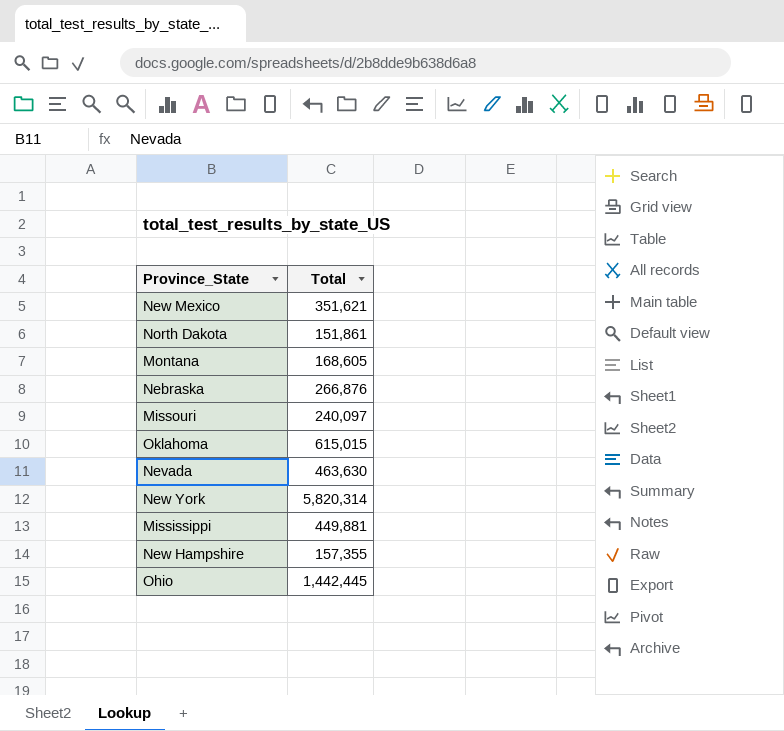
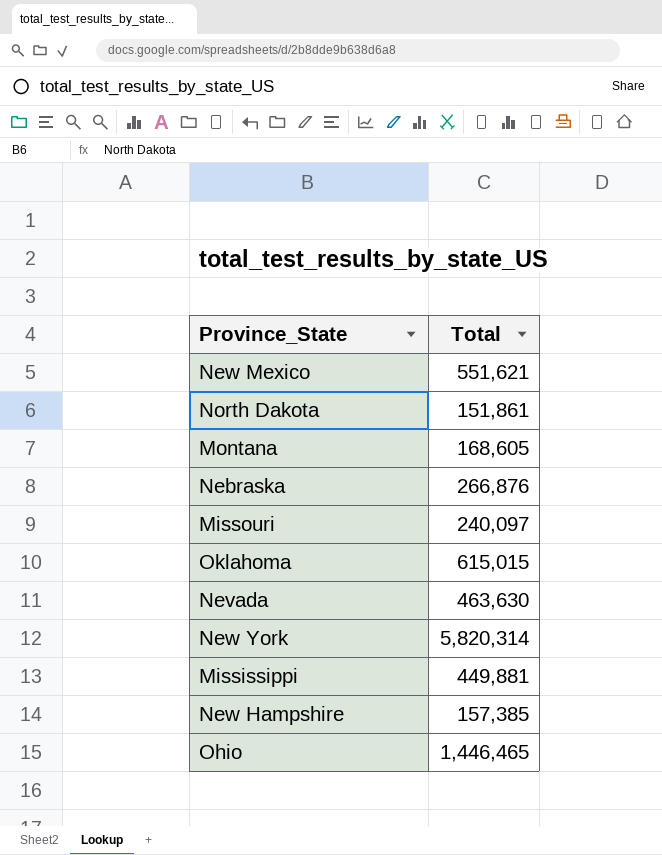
New Mexico | Total: 351,621 -> 551,621
New Hampshire | Total: 157,355 -> 157,385
Ohio | Total: 1,442,445 -> 1,446,465

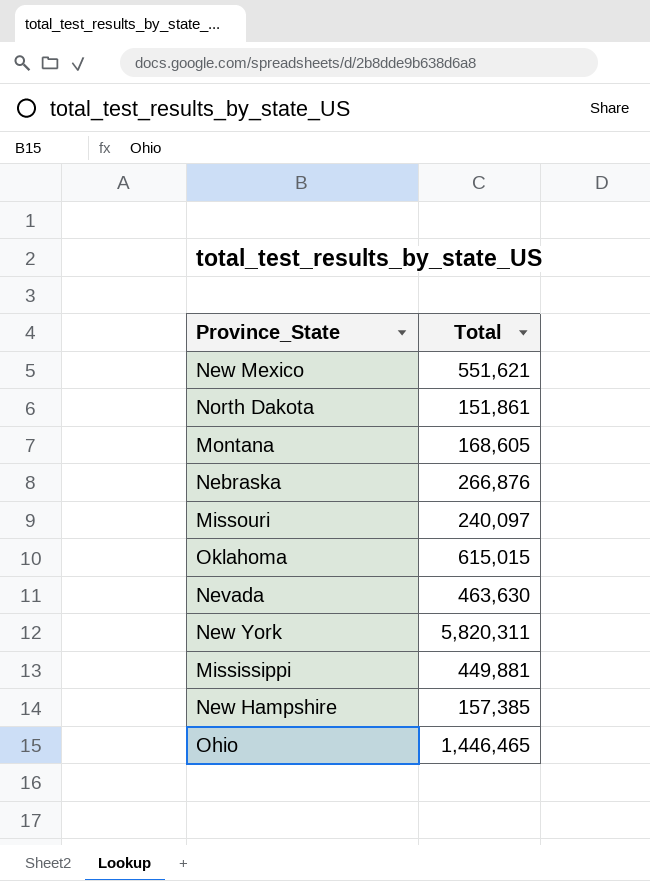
New York | Total: 5,820,314 -> 5,820,311

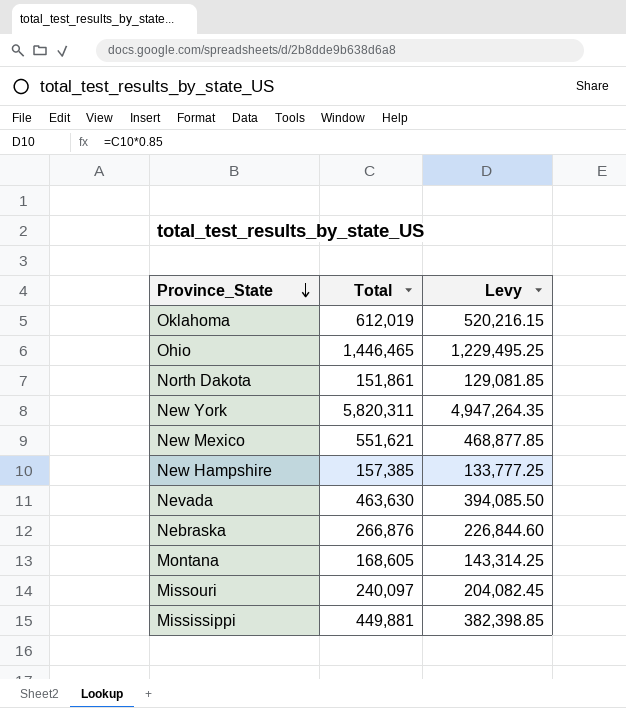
row order: none -> Province_State descending
column Levy | formula: none -> [Total] * 0.85
Oklahoma | Total: 615,015 -> 612,019

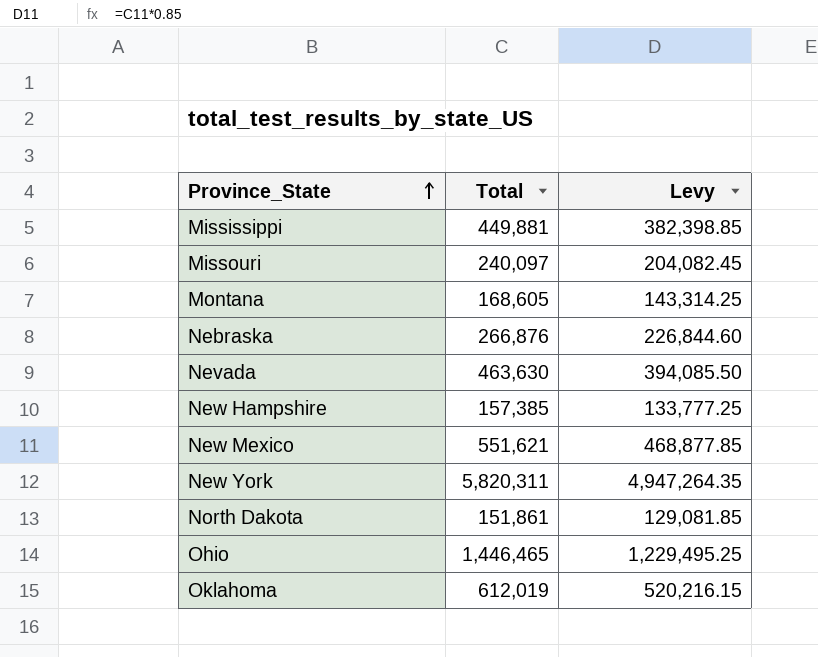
row order: Province_State descending -> Province_State ascending

